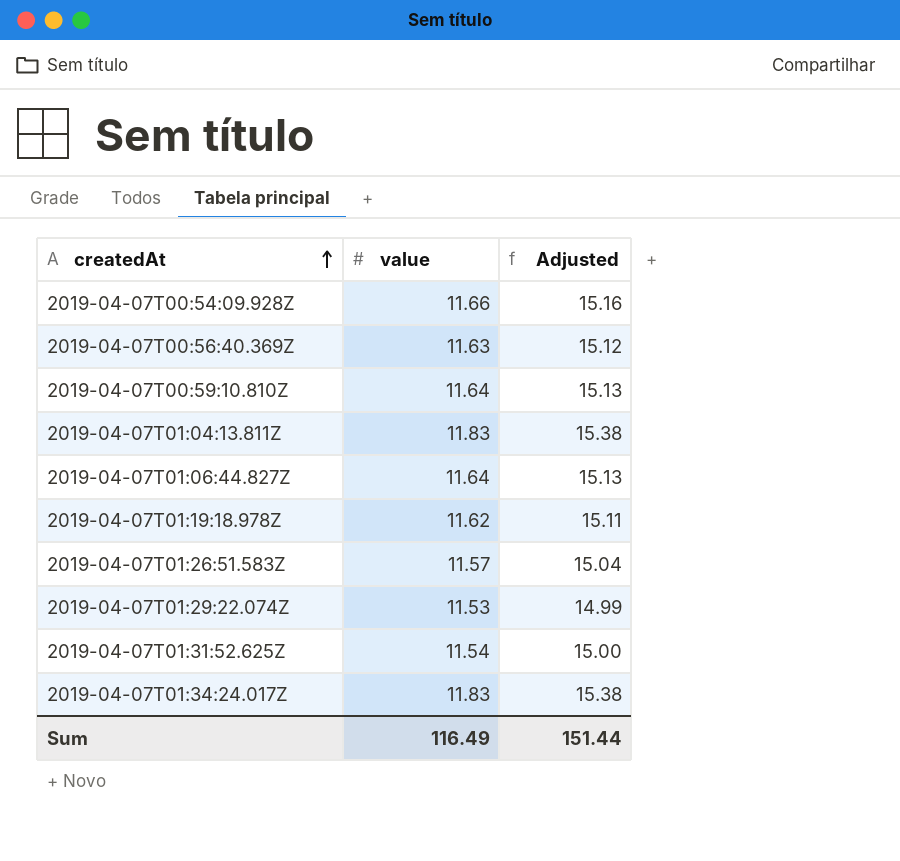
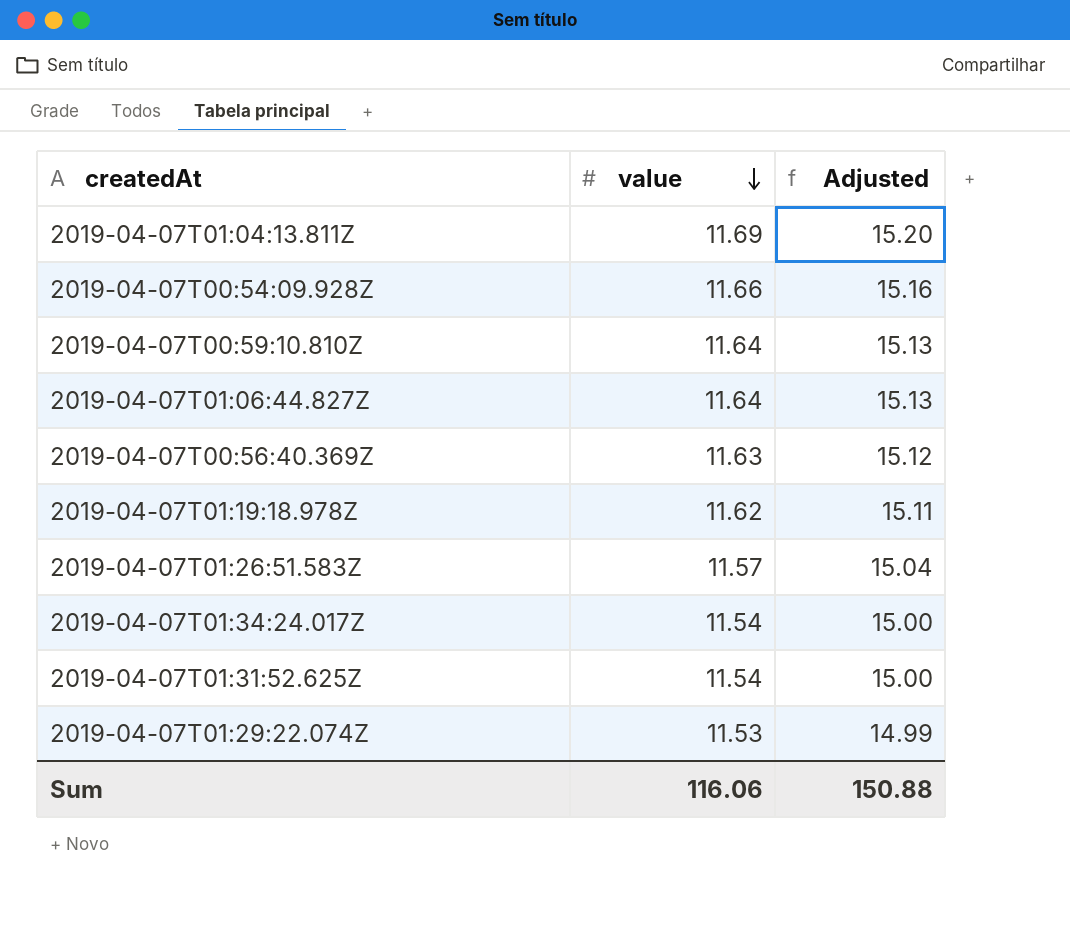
row order: createdAt ascending -> value descending
2019-04-07T01:04:13.811Z | value: 11.83 -> 11.69
2019-04-07T01:04:13.811Z | Adjusted: 15.38 -> 15.20
2019-04-07T01:34:24.017Z | value: 11.83 -> 11.54
2019-04-07T01:34:24.017Z | Adjusted: 15.38 -> 15.00
Sum | value: 116.49 -> 116.06
Sum | Adjusted: 151.44 -> 150.88

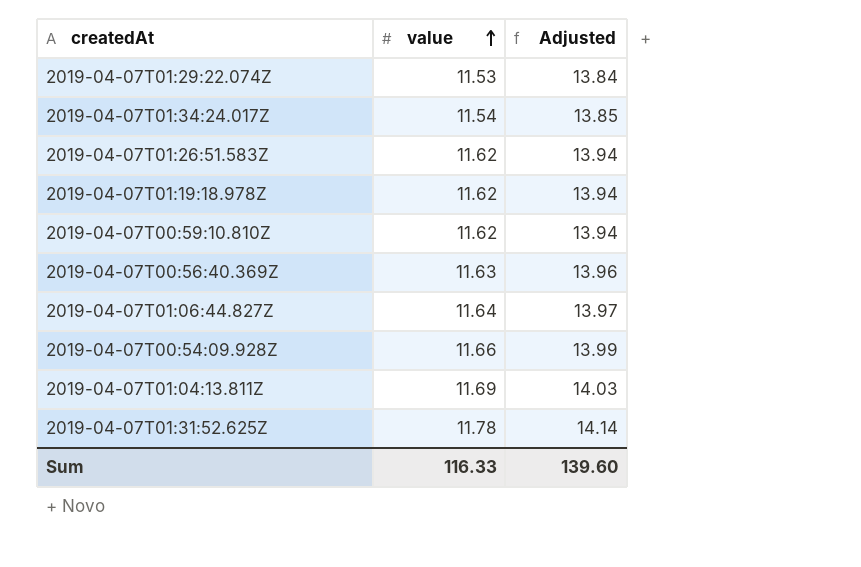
row order: value descending -> value ascending
column Adjusted | formula: [value] * 1.3 -> [value] * 1.2
2019-04-07T01:26:51.583Z | value: 11.57 -> 11.62
2019-04-07T00:59:10.810Z | value: 11.64 -> 11.62
2019-04-07T01:31:52.625Z | value: 11.54 -> 11.78
Sum | value: 116.06 -> 116.33
Sum | Adjusted: 150.88 -> 139.60

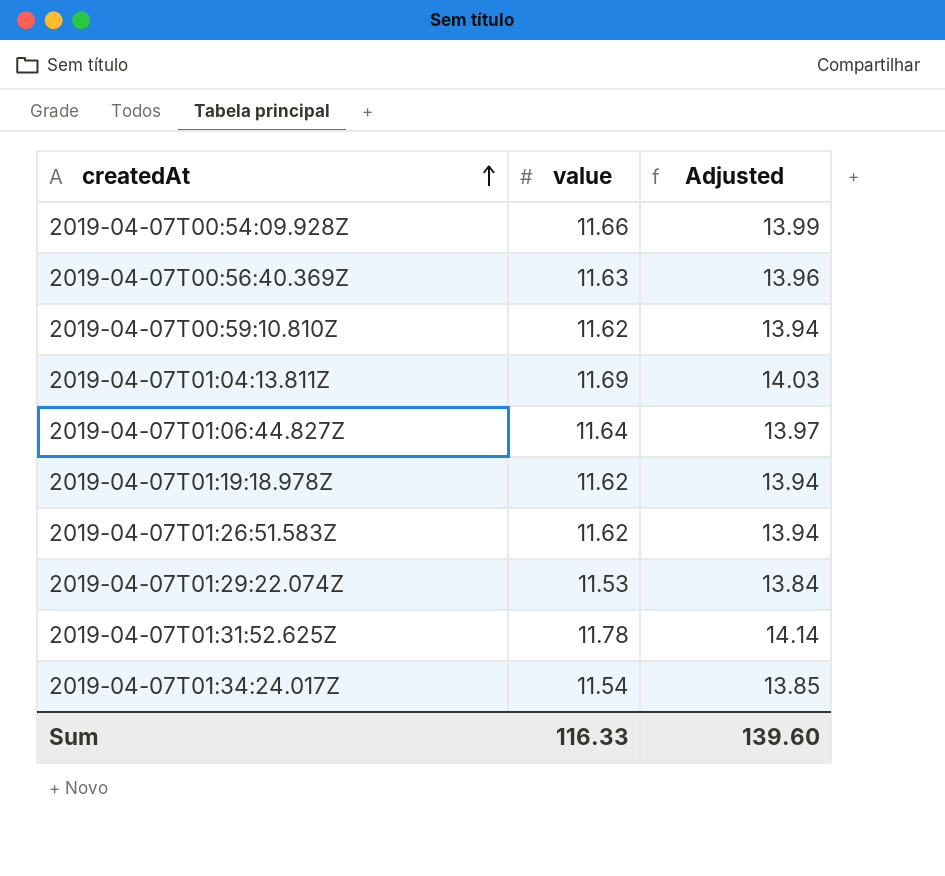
row order: value ascending -> createdAt ascending

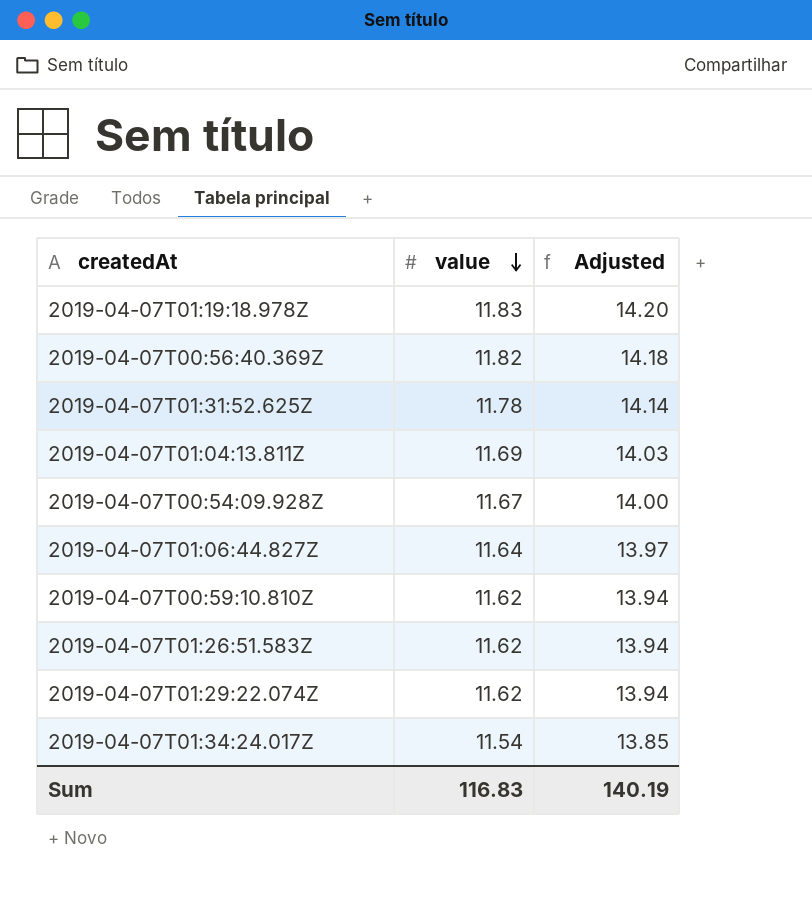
row order: createdAt ascending -> value descending
2019-04-07T01:19:18.978Z | value: 11.62 -> 11.83
2019-04-07T01:19:18.978Z | Adjusted: 13.94 -> 14.20
2019-04-07T00:56:40.369Z | value: 11.63 -> 11.82
2019-04-07T00:56:40.369Z | Adjusted: 13.96 -> 14.18
2019-04-07T00:54:09.928Z | value: 11.66 -> 11.67
2019-04-07T00:54:09.928Z | Adjusted: 13.99 -> 14.00
2019-04-07T01:29:22.074Z | value: 11.53 -> 11.62
2019-04-07T01:29:22.074Z | Adjusted: 13.84 -> 13.94
Sum | value: 116.33 -> 116.83
Sum | Adjusted: 139.60 -> 140.19

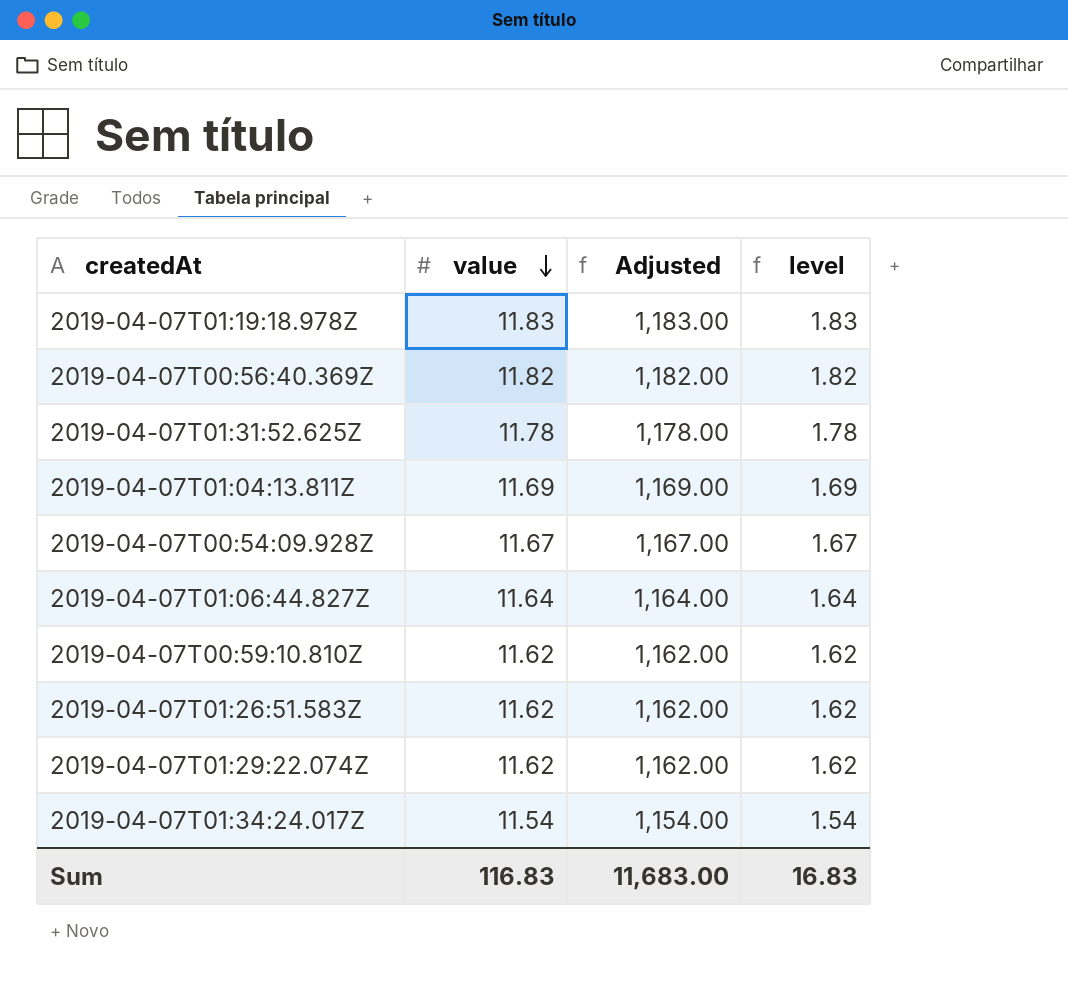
column Adjusted | formula: [value] * 1.2 -> [value] * 100
column level | formula: none -> [value] - 10
Sum | Adjusted: 140.19 -> 11,683.00

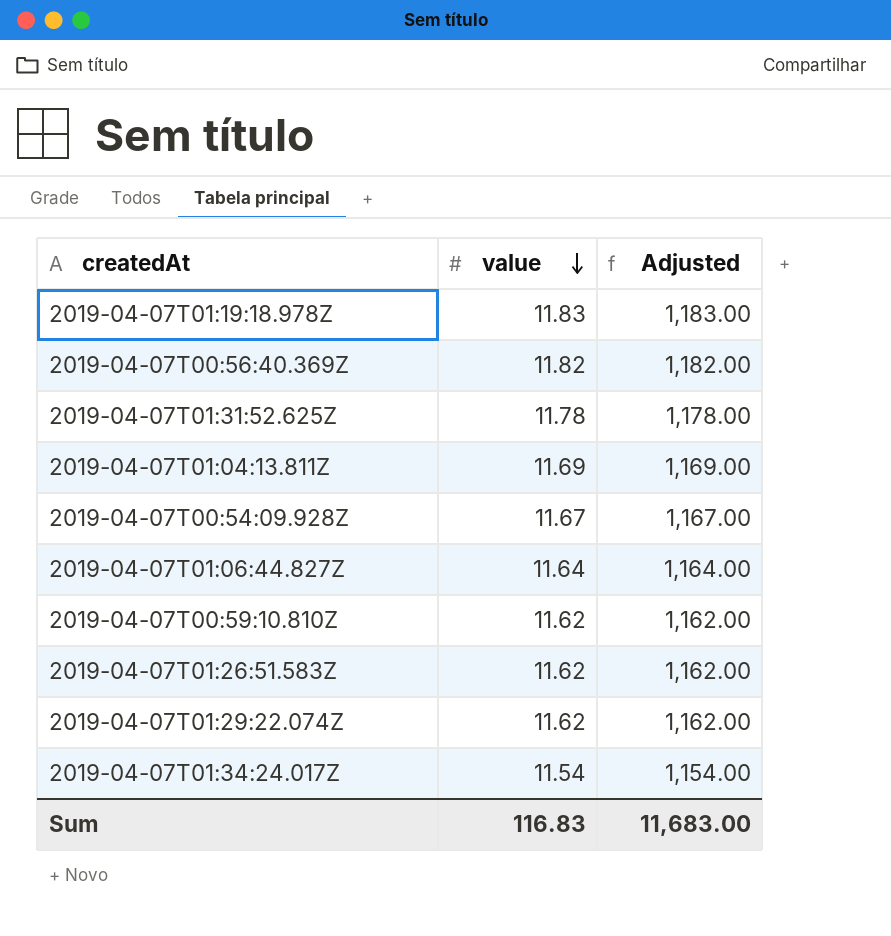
column level | formula: [value] - 10 -> none

